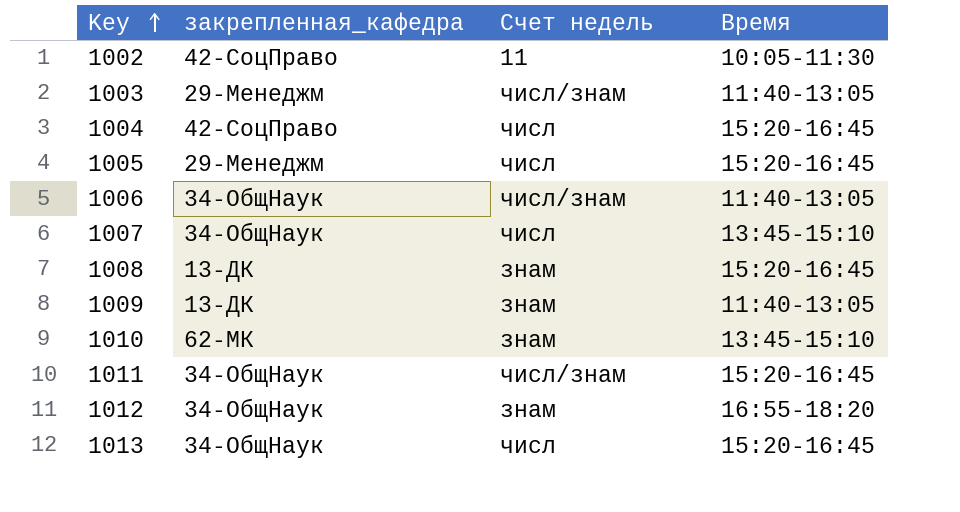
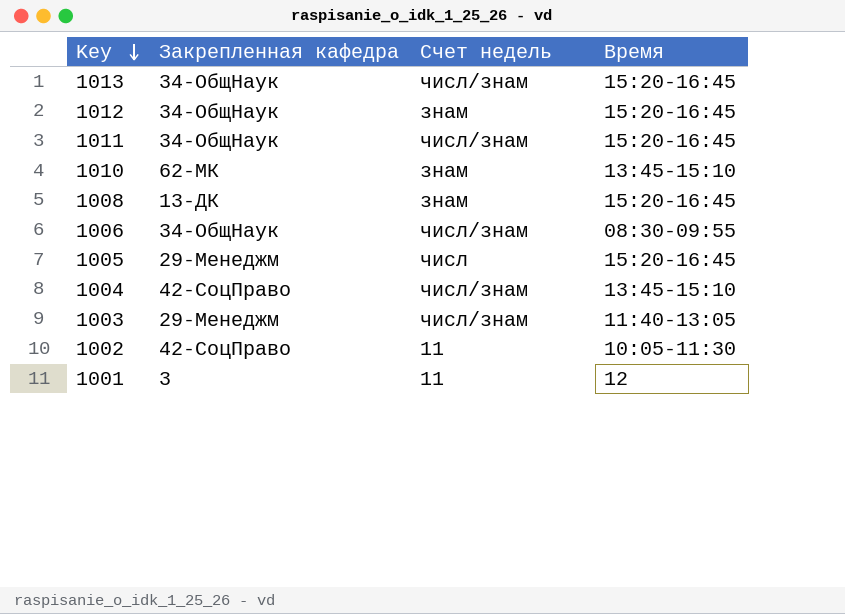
row order: Key ascending -> Key descending
column name: закрепленная_кафедра -> Закрепленная кафедра
row 1007: 34-ОбщНаук | числ | 13:45-15:10 -> none
row 1009: 13-ДК | знам | 11:40-13:05 -> none
1013 | Счет недель: числ -> числ/знам
1012 | Время: 16:55-18:20 -> 15:20-16:45
1006 | Время: 11:40-13:05 -> 08:30-09:55
1004 | Счет недель: числ -> числ/знам
1004 | Время: 15:20-16:45 -> 13:45-15:10
row 1001: none -> 3 | 11 | 12

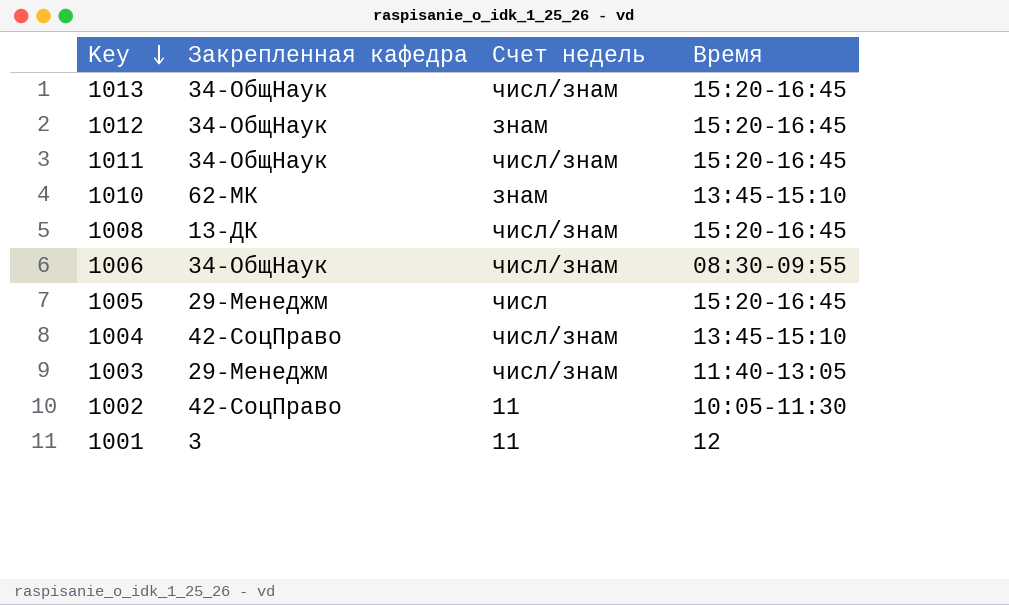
1008 | Счет недель: знам -> числ/знам

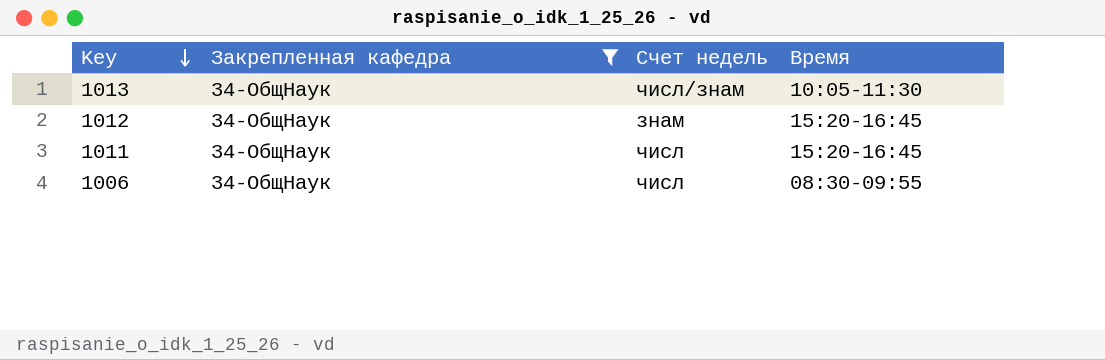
filter: none -> Закрепленная кафедра = 34-ОбщНаук
1013 | Время: 15:20-16:45 -> 10:05-11:30
1011 | Счет недель: числ/знам -> числ
1006 | Счет недель: числ/знам -> числ

